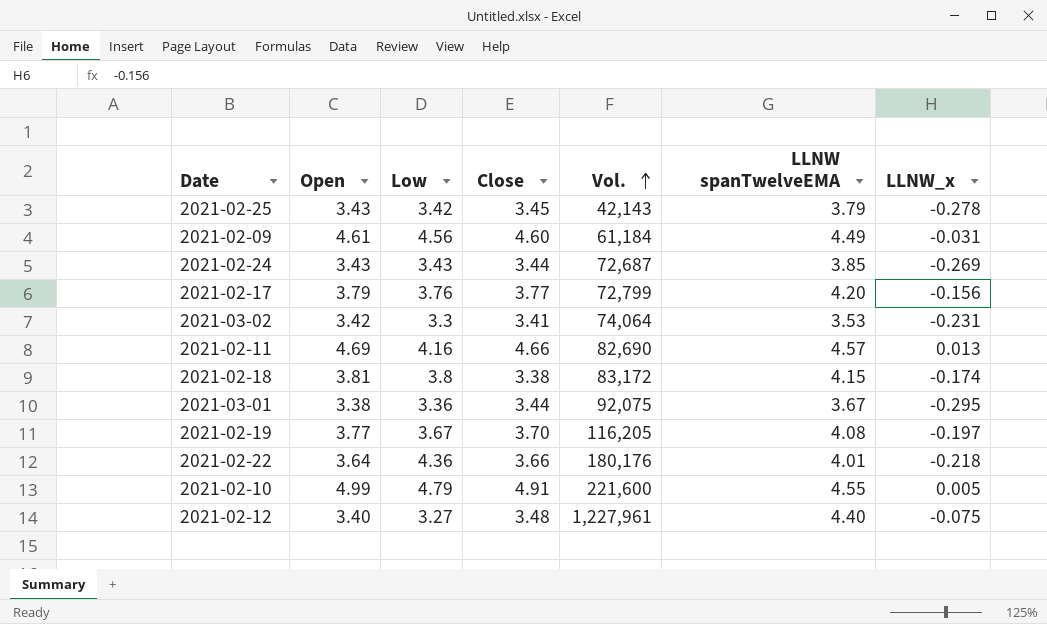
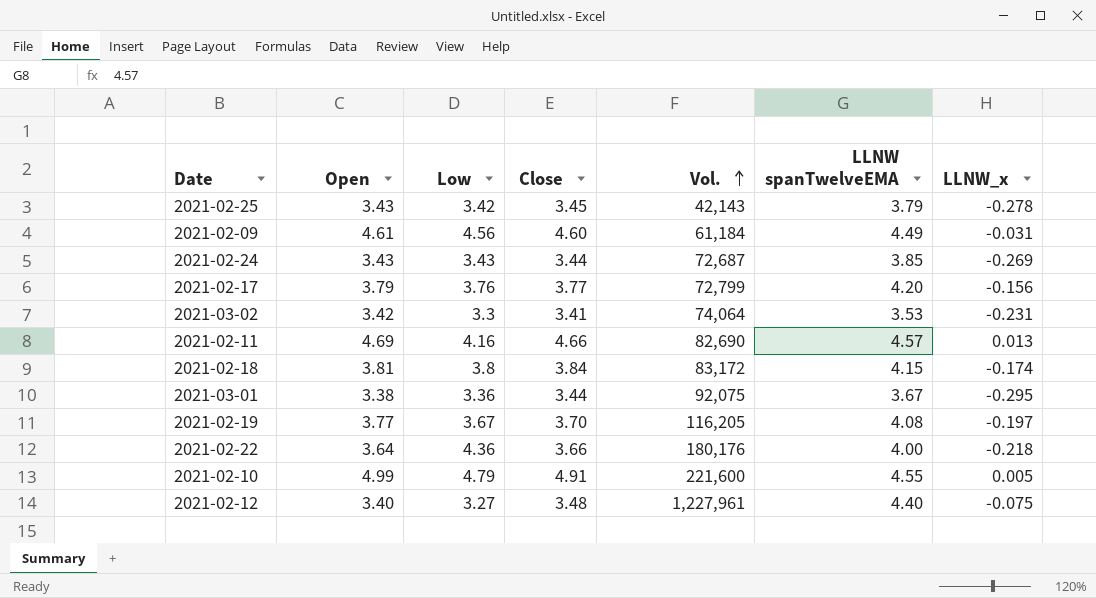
2021-02-18 | Close: 3.38 -> 3.84
2021-02-22 | LLNW spanTwelveEMA: 4.01 -> 4.00

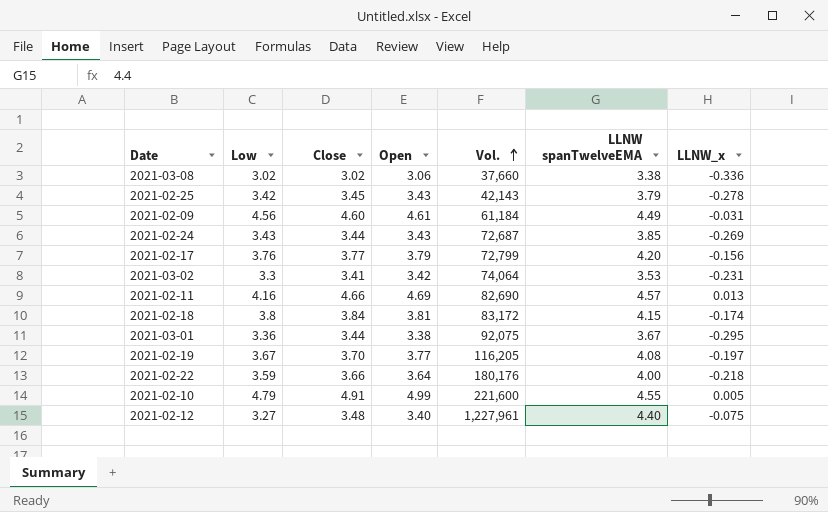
column Open | position: 2 -> 4
row 2021-03-08: none -> 3.02 | 3.02 | 3.06 | 37,660 | 3.38 | -0.336
2021-02-22 | Low: 4.36 -> 3.59

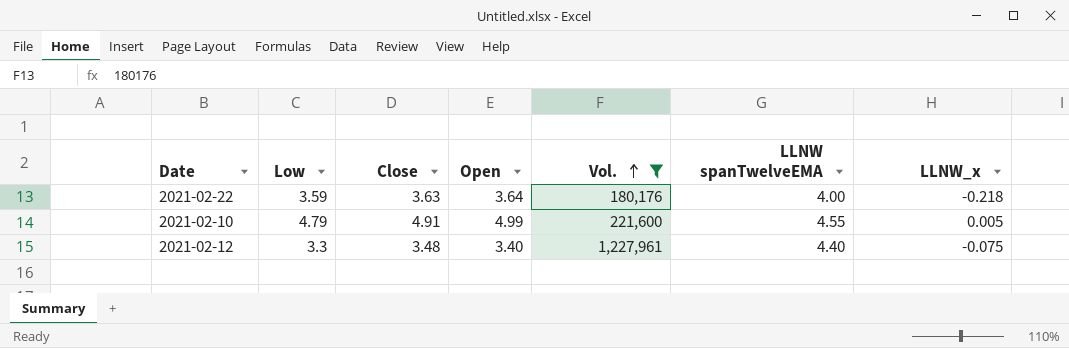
filter: none -> Vol. >= 180,176
2021-02-22 | Close: 3.66 -> 3.63
2021-02-12 | Low: 3.27 -> 3.3

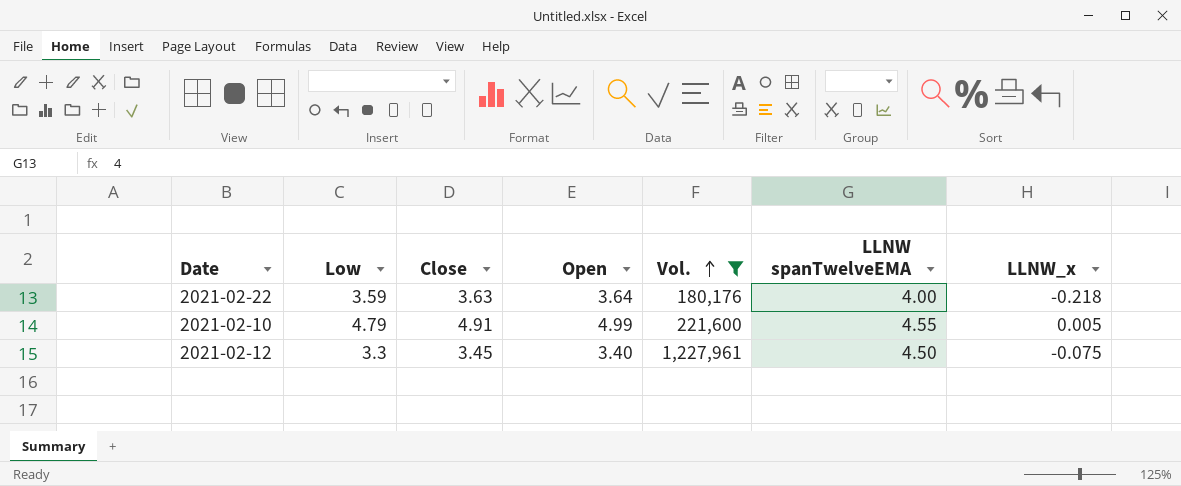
2021-02-12 | Close: 3.48 -> 3.45
2021-02-12 | LLNW spanTwelveEMA: 4.40 -> 4.50

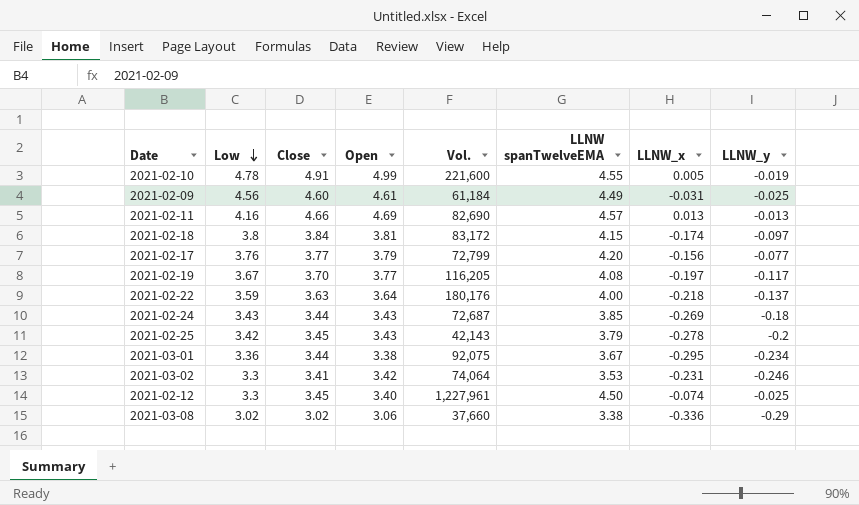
filter: Vol. >= 180,176 -> none
row order: Vol. ascending -> Low descending
column LLNW_y | position: none -> 8
2021-02-10 | Low: 4.79 -> 4.78
2021-02-12 | LLNW_x: -0.075 -> -0.074

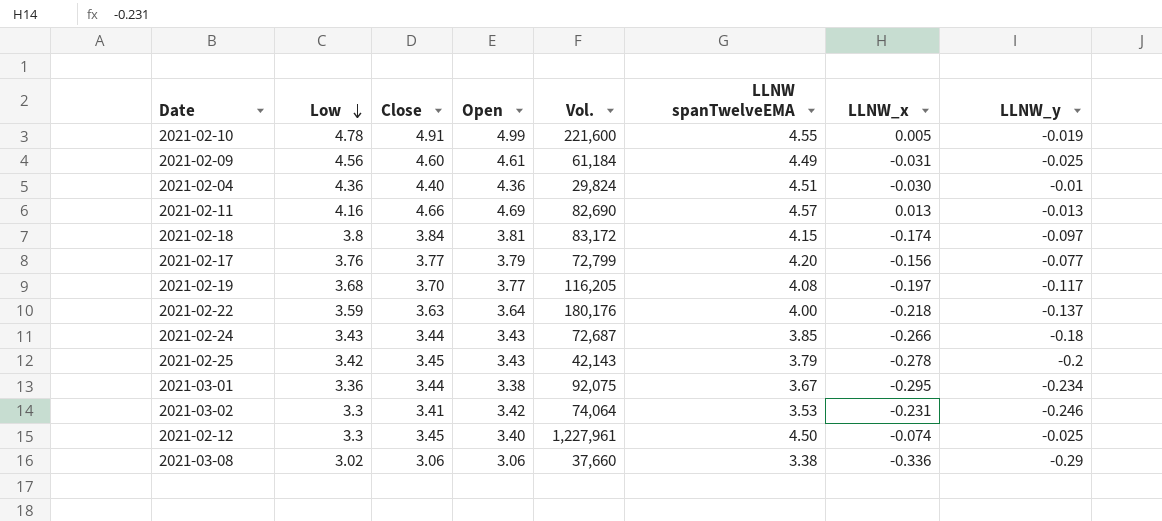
row 2021-02-04: none -> 4.36 | 4.40 | 4.36 | 29,824 | 4.51 | -0.030 | -0.01
2021-02-19 | Low: 3.67 -> 3.68
2021-02-24 | LLNW_x: -0.269 -> -0.266
2021-03-08 | Close: 3.02 -> 3.06

